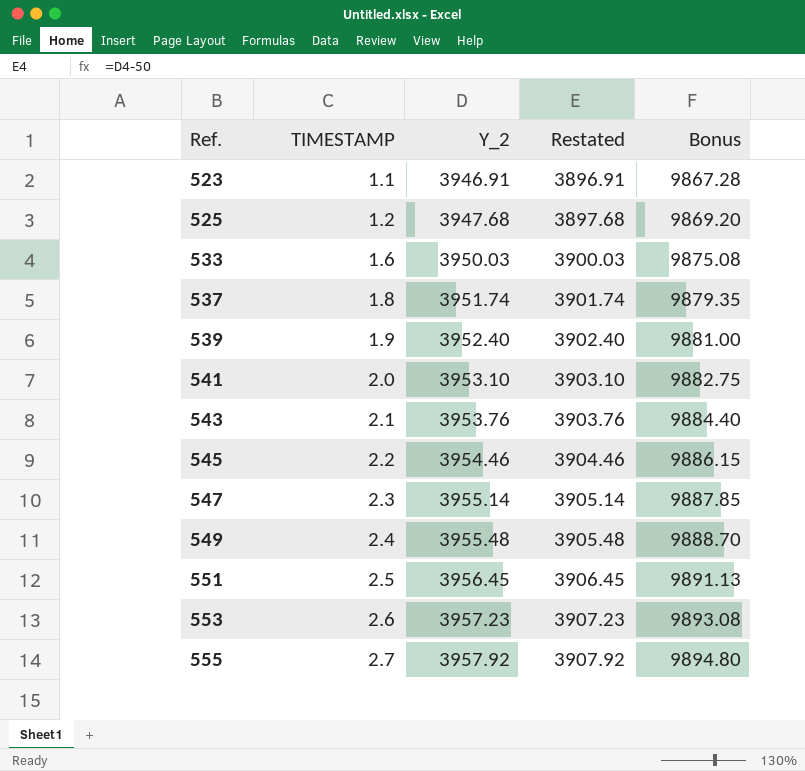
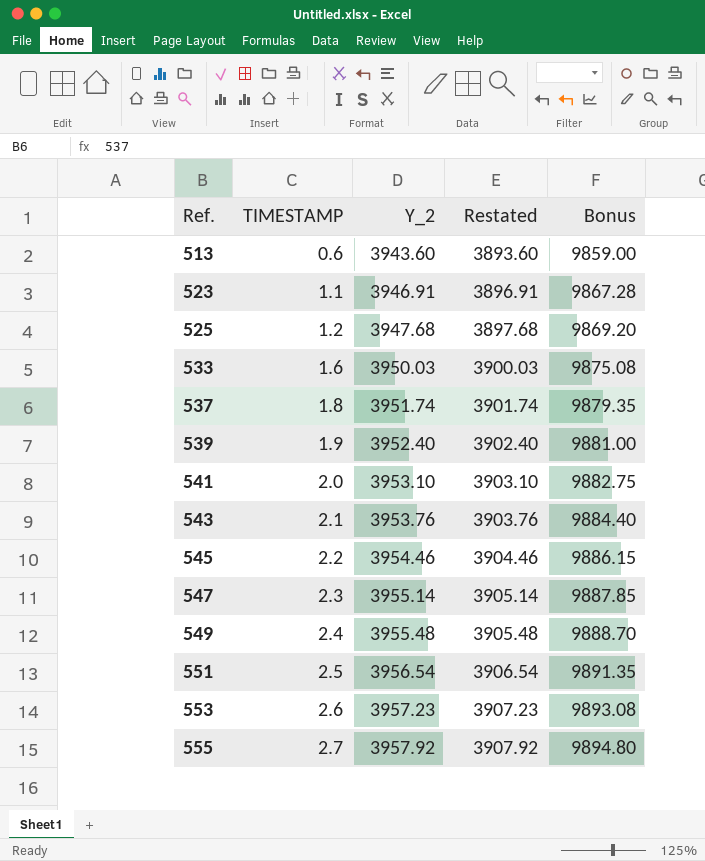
row 513: none -> 0.6 | 3943.60 | 3893.60 | 9859.00
551 | Y_2: 3956.45 -> 3956.54
551 | Restated: 3906.45 -> 3906.54
551 | Bonus: 9891.13 -> 9891.35

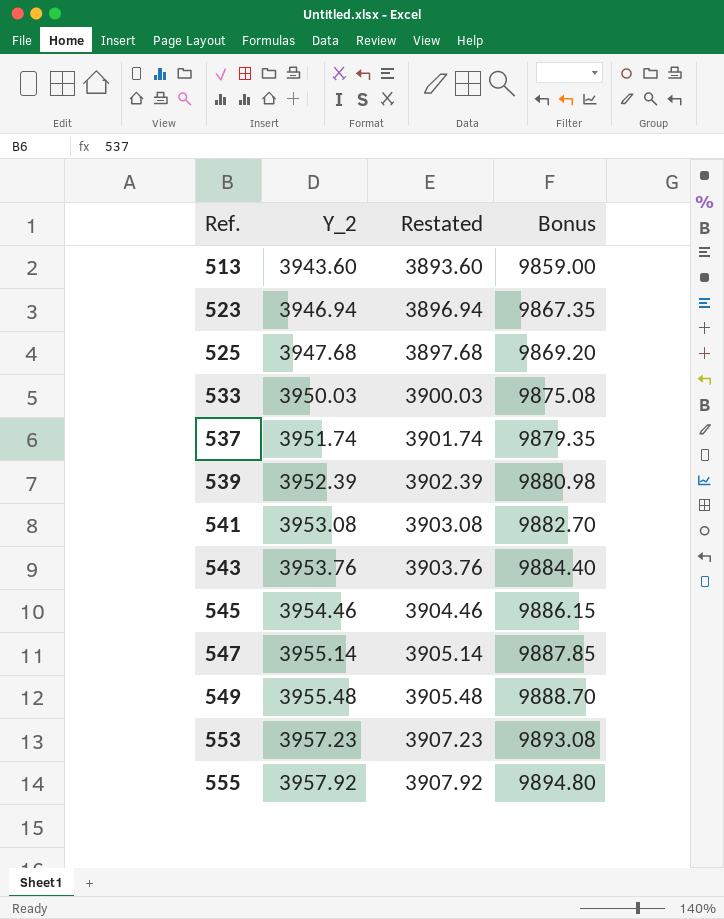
column TIMESTAMP | position: 2 -> none
row 551: 2.5 | 3956.54 | 3906.54 | 9891.35 -> none
523 | Y_2: 3946.91 -> 3946.94
523 | Restated: 3896.91 -> 3896.94
523 | Bonus: 9867.28 -> 9867.35
539 | Y_2: 3952.40 -> 3952.39
539 | Restated: 3902.40 -> 3902.39
539 | Bonus: 9881.00 -> 9880.98
541 | Y_2: 3953.10 -> 3953.08
541 | Restated: 3903.10 -> 3903.08
541 | Bonus: 9882.75 -> 9882.70

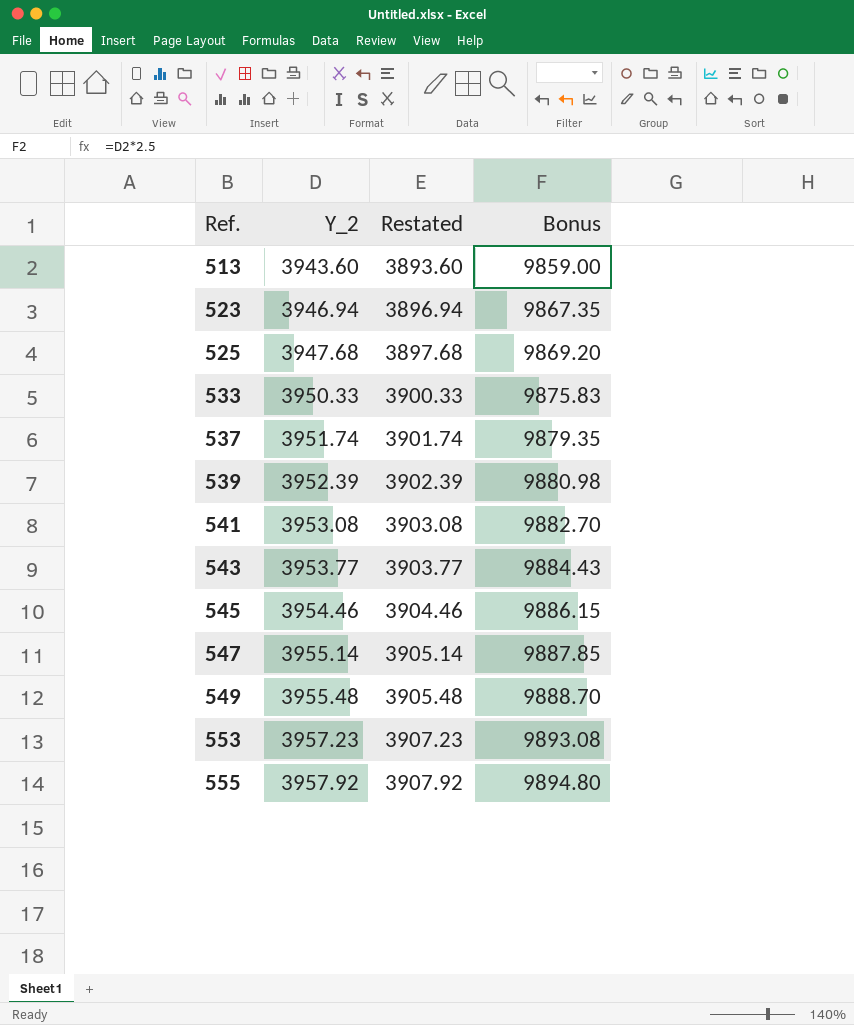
533 | Y_2: 3950.03 -> 3950.33
533 | Restated: 3900.03 -> 3900.33
533 | Bonus: 9875.08 -> 9875.83
543 | Y_2: 3953.76 -> 3953.77
543 | Restated: 3903.76 -> 3903.77
543 | Bonus: 9884.40 -> 9884.43

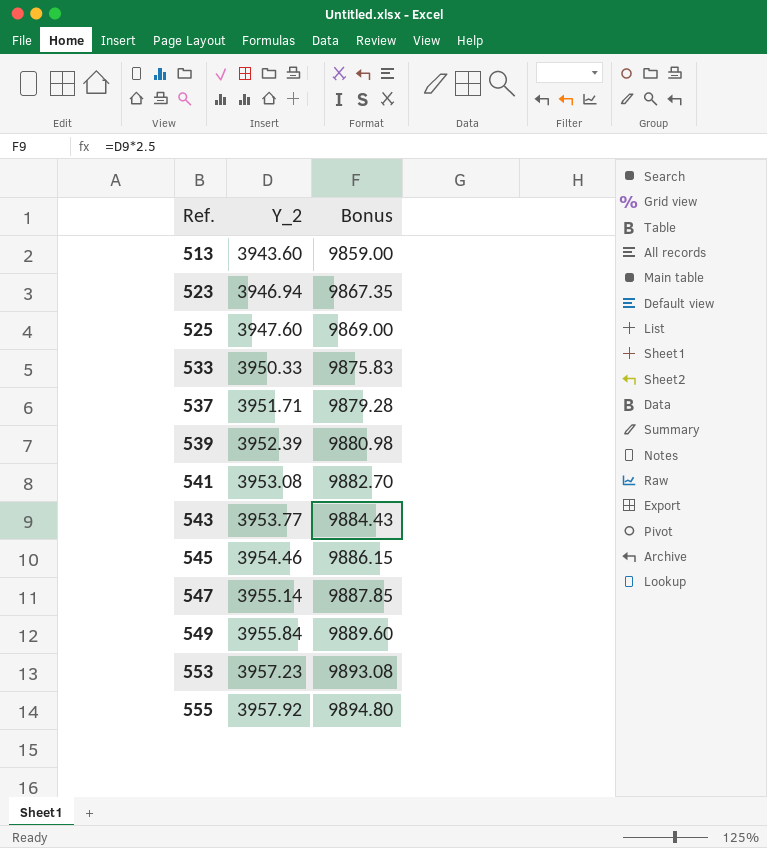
column Restated | formula: [Y_2] - 50 -> none
525 | Y_2: 3947.68 -> 3947.60
525 | Bonus: 9869.20 -> 9869.00
537 | Y_2: 3951.74 -> 3951.71
537 | Bonus: 9879.35 -> 9879.28
549 | Y_2: 3955.48 -> 3955.84
549 | Bonus: 9888.70 -> 9889.60

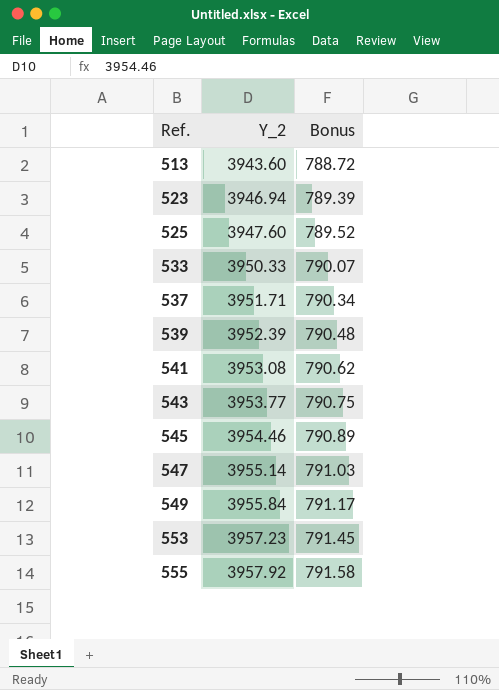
column Bonus | formula: [Y_2] * 2.5 -> [Y_2] * 0.2

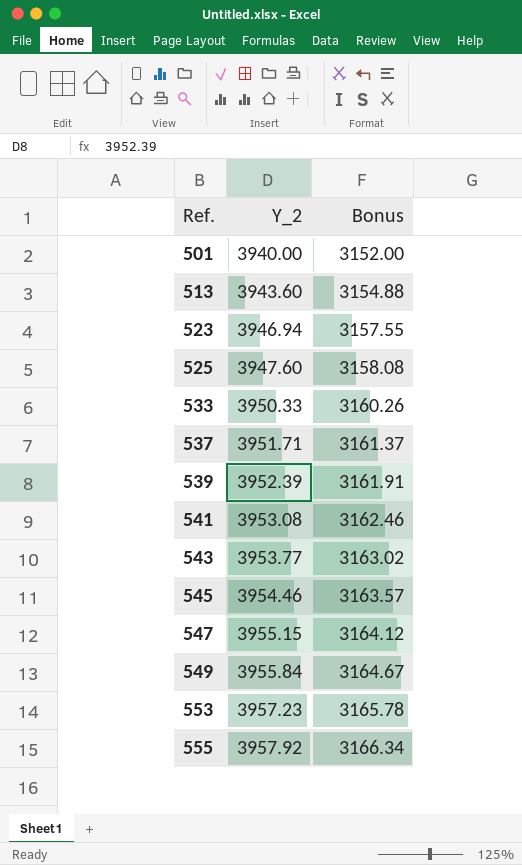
column Bonus | formula: [Y_2] * 0.2 -> [Y_2] * 0.8
row 501: none -> 3940.00 | 3152.00
547 | Y_2: 3955.14 -> 3955.15

